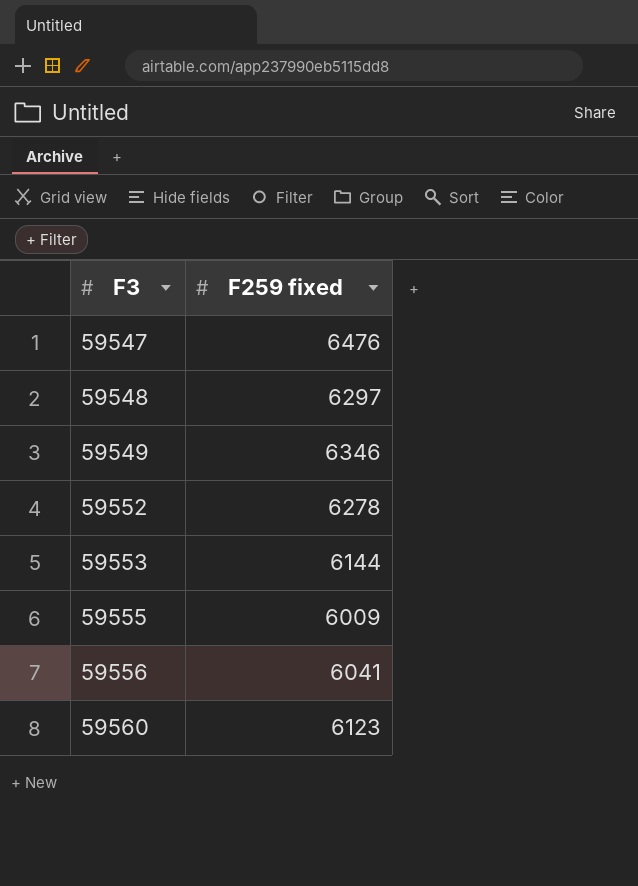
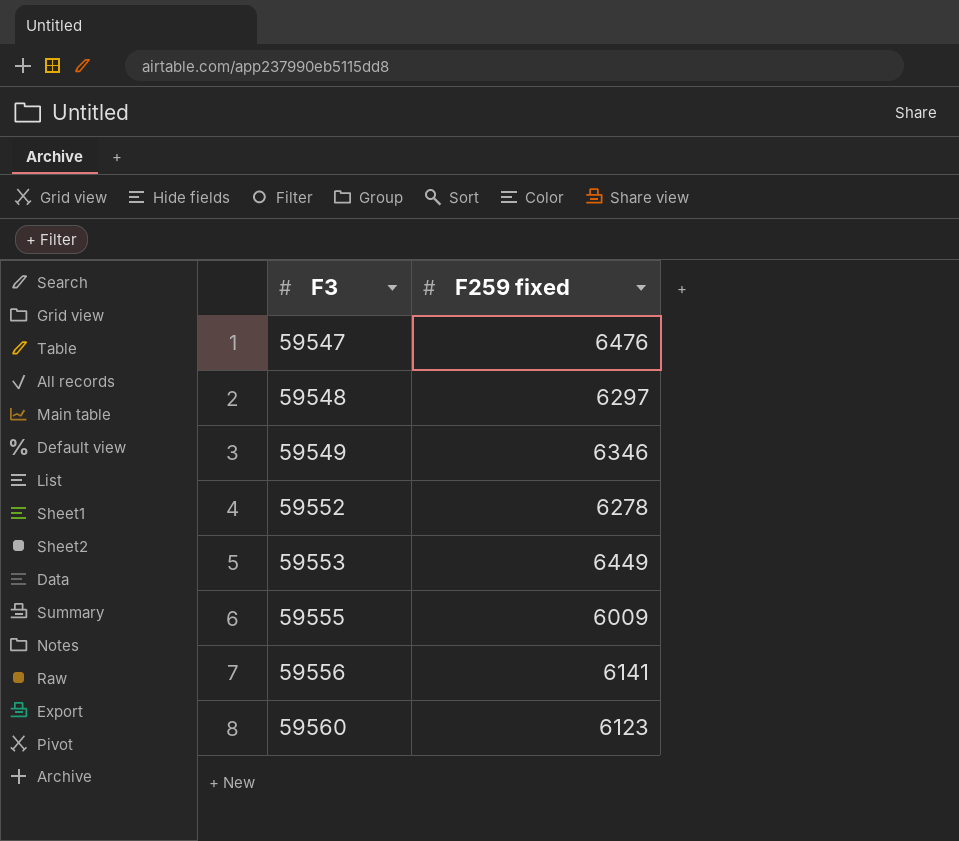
59553 | F259 fixed: 6144 -> 6449
59556 | F259 fixed: 6041 -> 6141

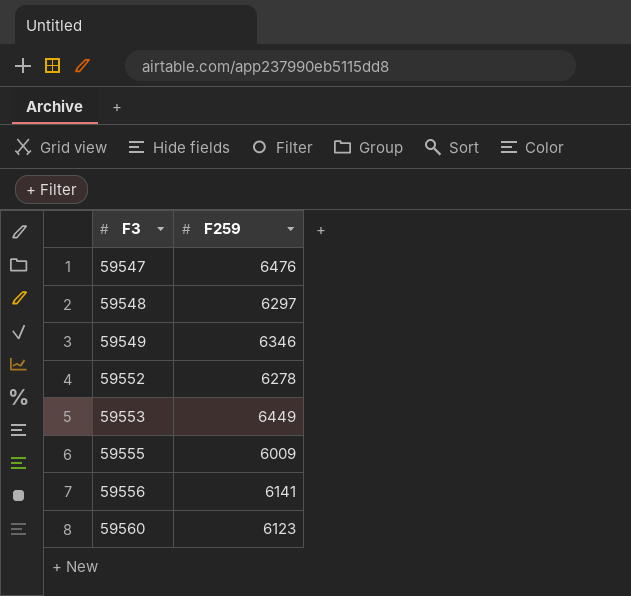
column name: F259 fixed -> F259

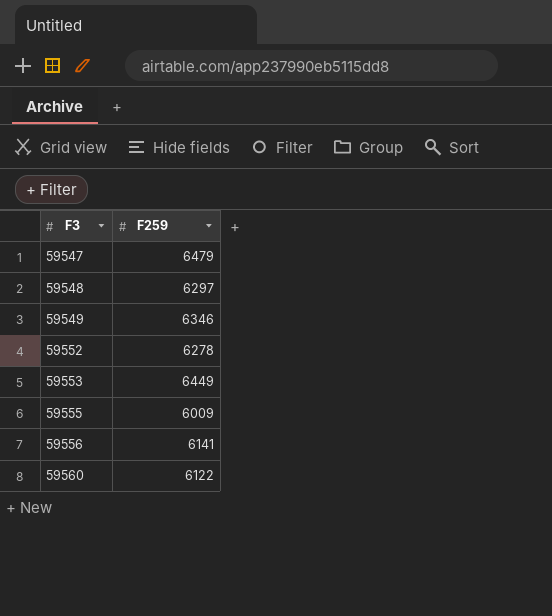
59547 | F259: 6476 -> 6479
59560 | F259: 6123 -> 6122

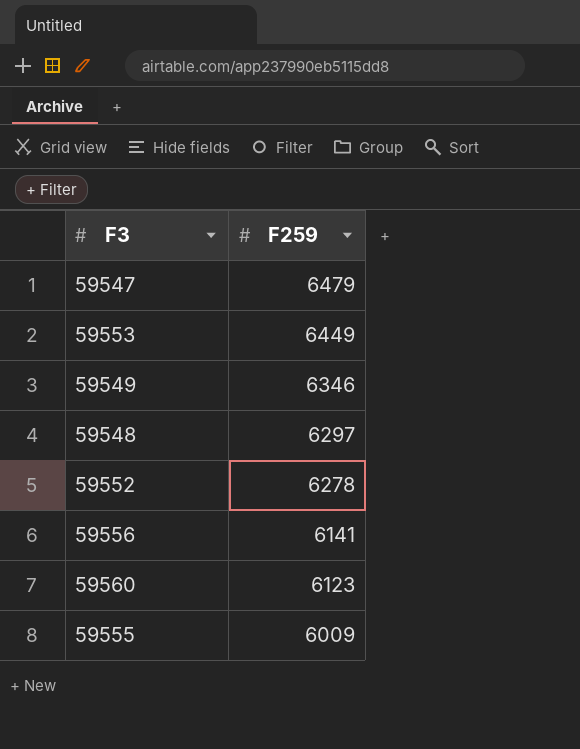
row order: F3 ascending -> F259 descending
59560 | F259: 6122 -> 6123

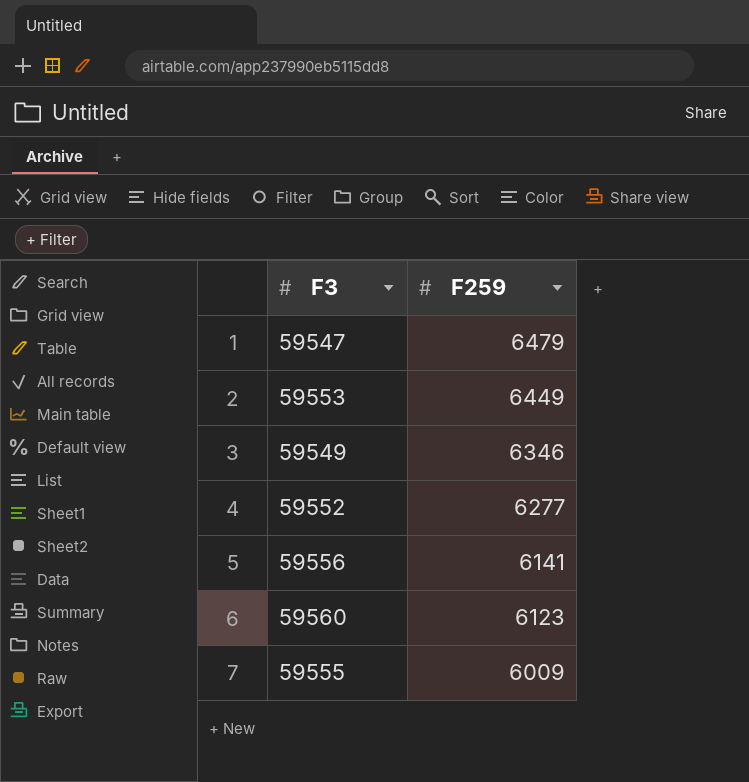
row 59548: 6297 -> none
59552 | F259: 6278 -> 6277

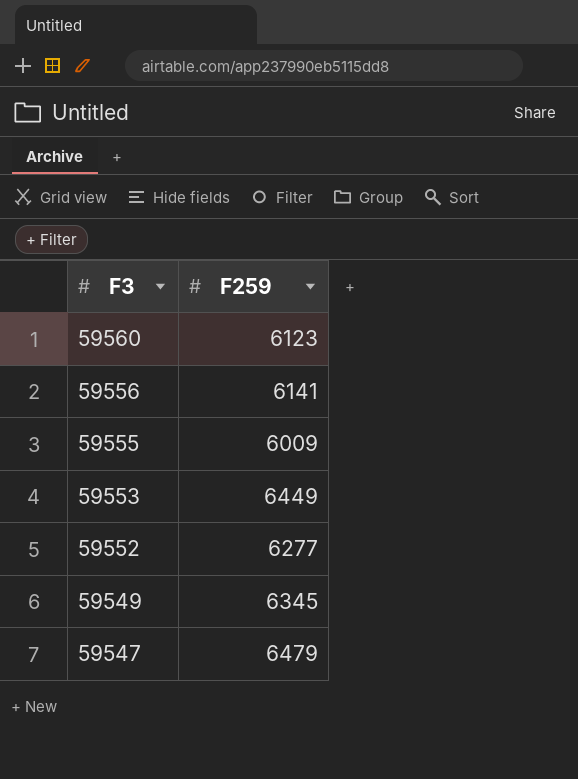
row order: F259 descending -> F3 descending
59549 | F259: 6346 -> 6345

